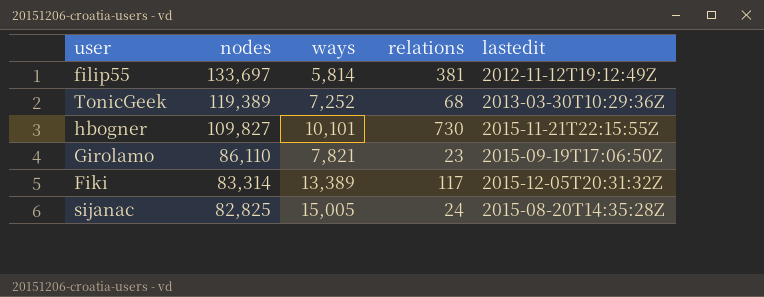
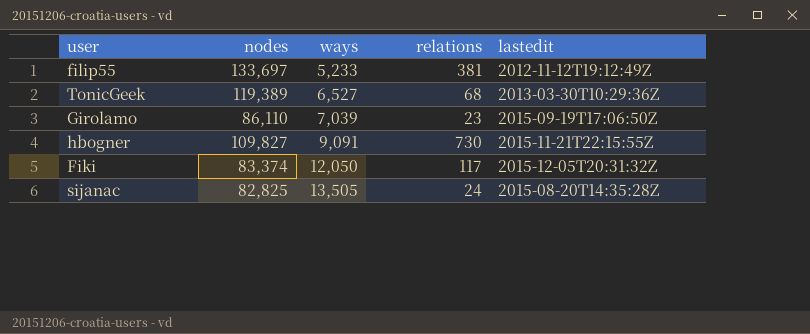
row order: nodes descending -> ways ascending
filip55 | ways: 5,814 -> 5,233
TonicGeek | ways: 7,252 -> 6,527
Girolamo | ways: 7,821 -> 7,039
hbogner | ways: 10,101 -> 9,091
Fiki | nodes: 83,314 -> 83,374
Fiki | ways: 13,389 -> 12,050
sijanac | ways: 15,005 -> 13,505

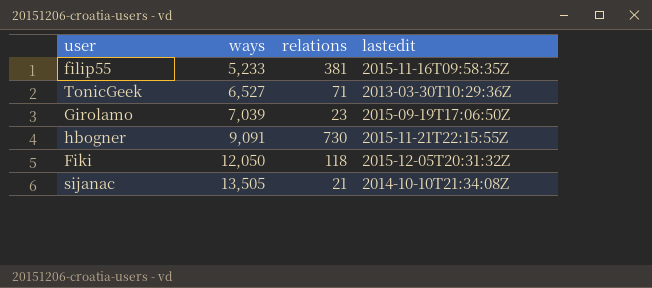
column nodes | position: 2 -> none
filip55 | lastedit: 2012-11-12T19:12:49Z -> 2015-11-16T09:58:35Z
TonicGeek | relations: 68 -> 71
Fiki | relations: 117 -> 118
sijanac | relations: 24 -> 21
sijanac | lastedit: 2015-08-20T14:35:28Z -> 2014-10-10T21:34:08Z

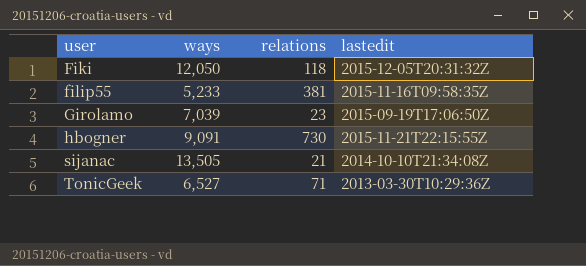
row order: ways ascending -> user ascending

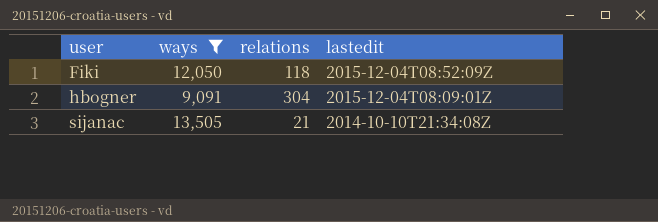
filter: none -> ways >= 9,091
Fiki | lastedit: 2015-12-05T20:31:32Z -> 2015-12-04T08:52:09Z
hbogner | relations: 730 -> 304
hbogner | lastedit: 2015-11-21T22:15:55Z -> 2015-12-04T08:09:01Z

